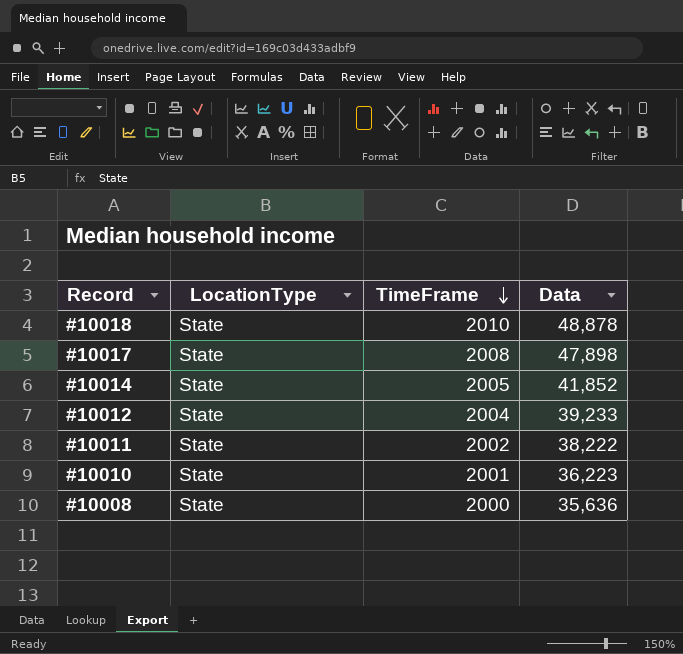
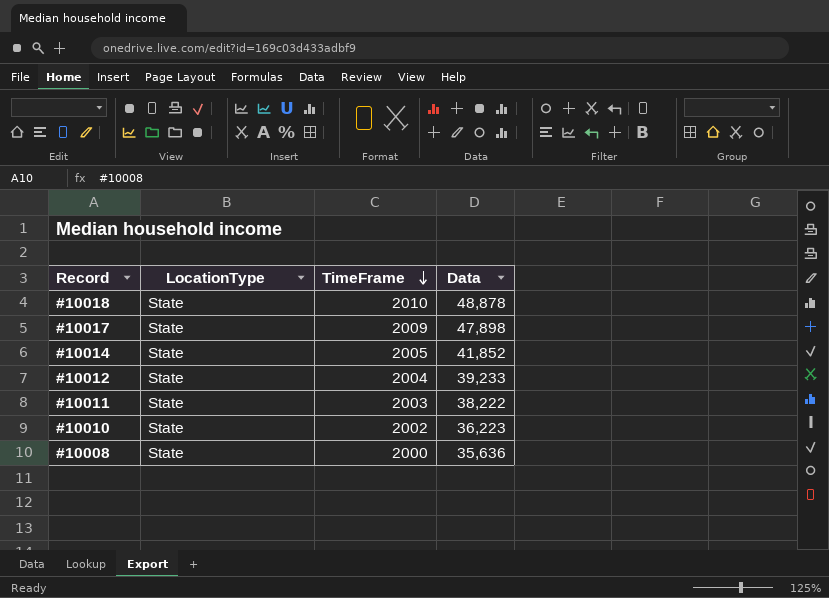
#10017 | TimeFrame: 2008 -> 2009
#10011 | TimeFrame: 2002 -> 2003
#10010 | TimeFrame: 2001 -> 2002

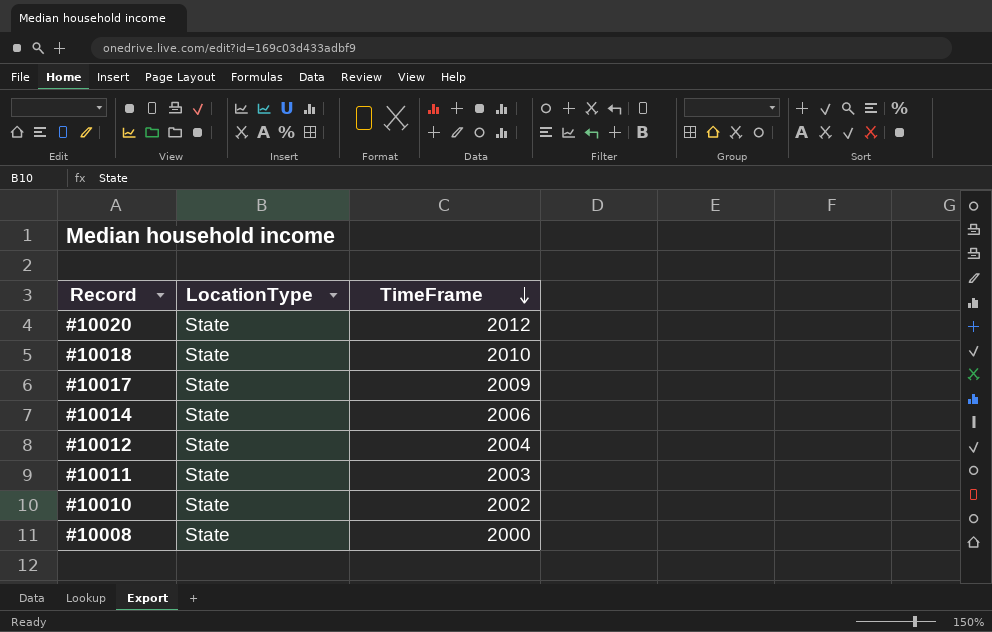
column Data | position: 4 -> none
row #10020: none -> State | 2012
#10014 | TimeFrame: 2005 -> 2006

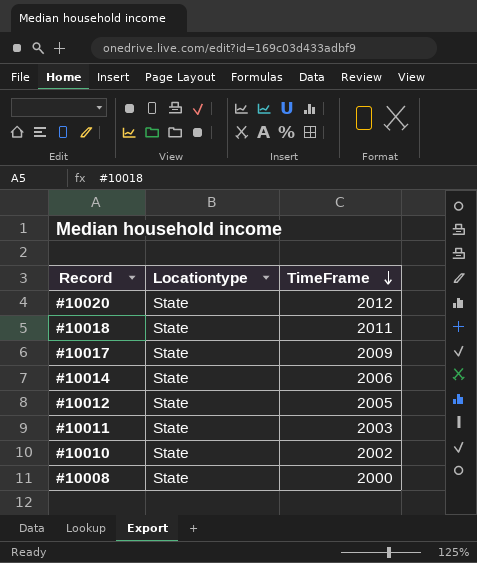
column name: LocationType -> Locationtype
#10018 | TimeFrame: 2010 -> 2011
#10012 | TimeFrame: 2004 -> 2005

